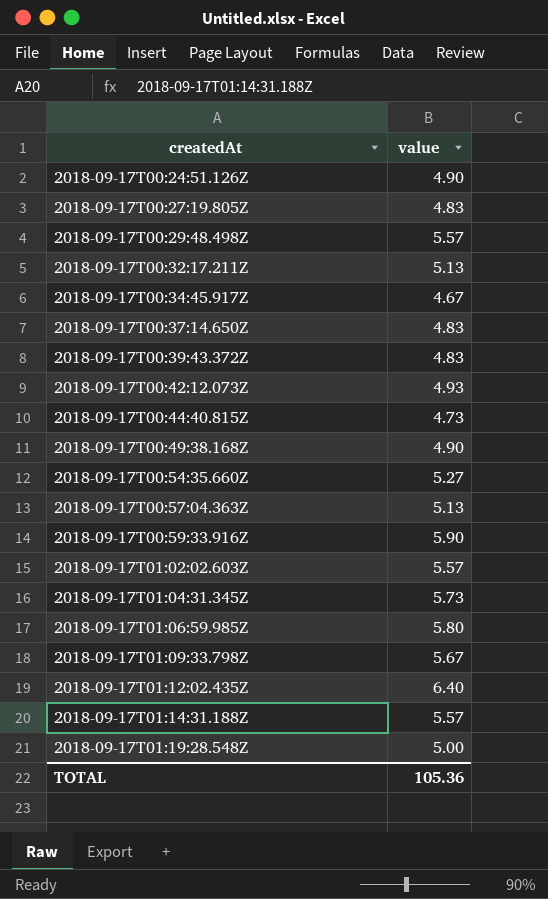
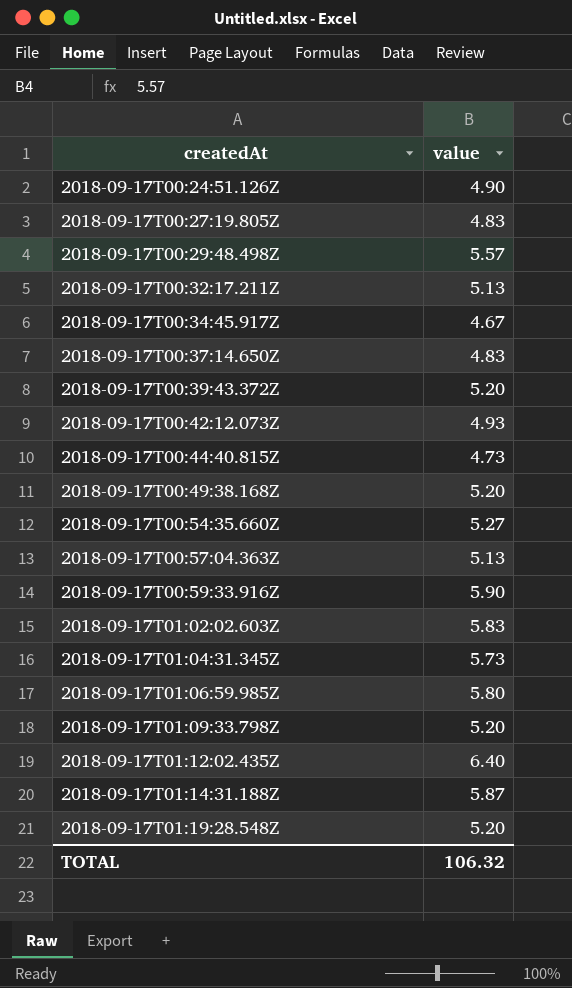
2018-09-17T00:39:43.372Z | value: 4.83 -> 5.20
2018-09-17T00:49:38.168Z | value: 4.90 -> 5.20
2018-09-17T01:02:02.603Z | value: 5.57 -> 5.83
2018-09-17T01:09:33.798Z | value: 5.67 -> 5.20
2018-09-17T01:14:31.188Z | value: 5.57 -> 5.87
2018-09-17T01:19:28.548Z | value: 5.00 -> 5.20
TOTAL | value: 105.36 -> 106.32

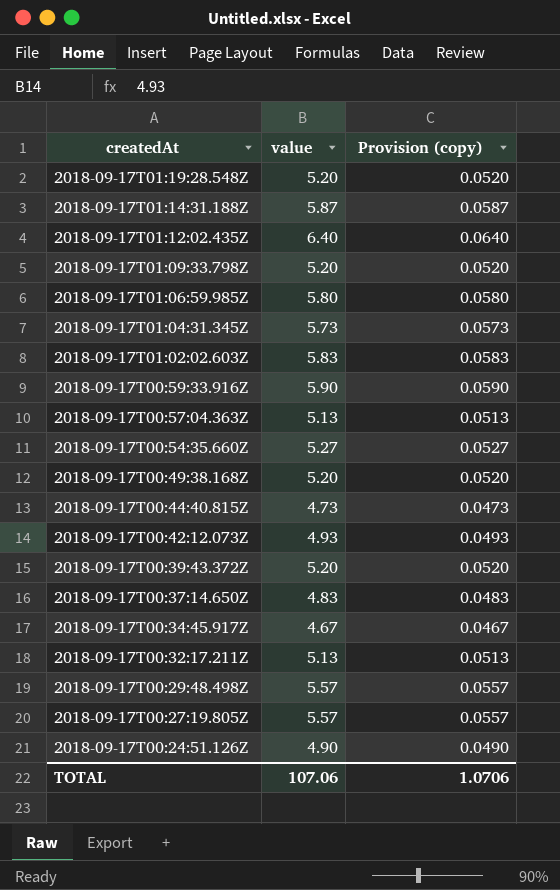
row order: createdAt ascending -> createdAt descending
column Provision (copy) | formula: none -> [value] * 0.01
2018-09-17T00:27:19.805Z | value: 4.83 -> 5.57
TOTAL | value: 106.32 -> 107.06

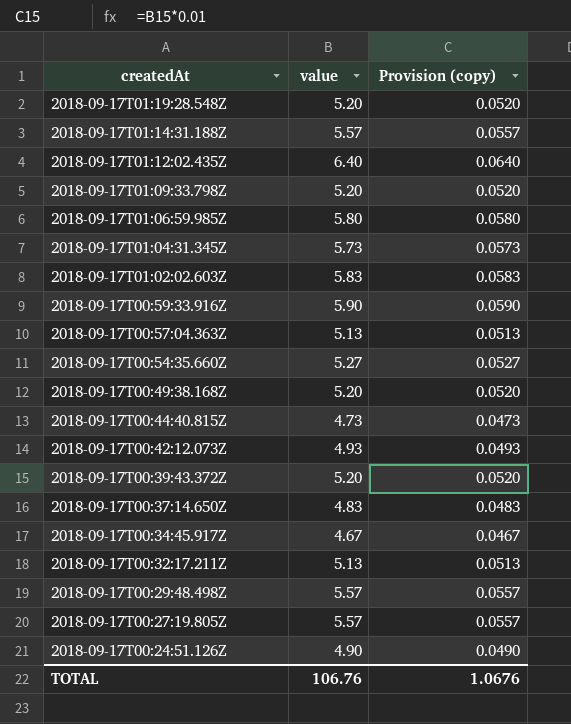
2018-09-17T01:14:31.188Z | value: 5.87 -> 5.57
2018-09-17T01:14:31.188Z | Provision (copy): 0.0587 -> 0.0557
TOTAL | value: 107.06 -> 106.76
TOTAL | Provision (copy): 1.0706 -> 1.0676

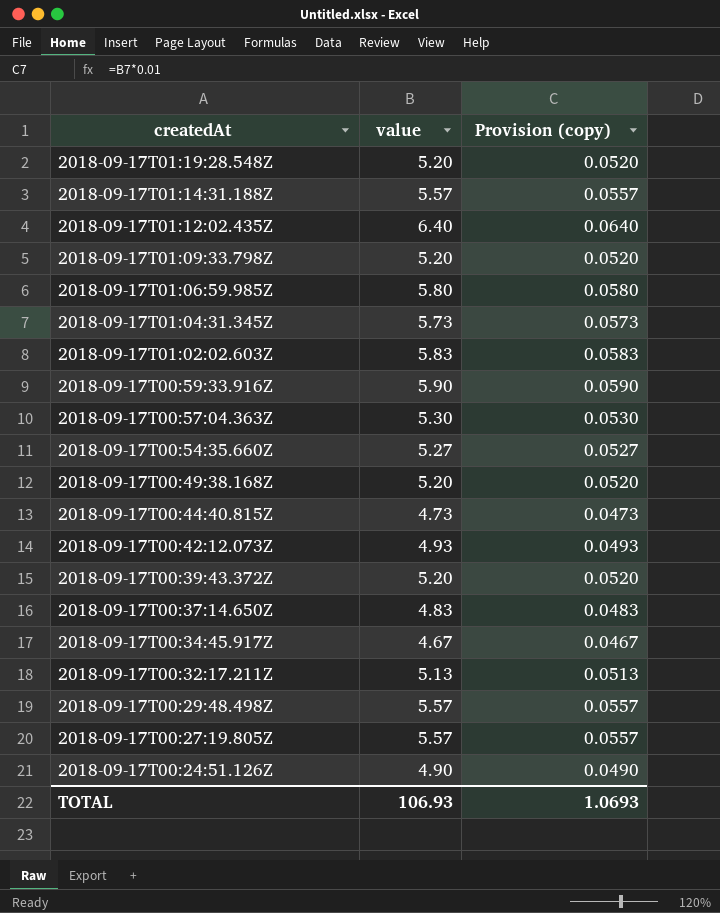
2018-09-17T00:57:04.363Z | value: 5.13 -> 5.30
2018-09-17T00:57:04.363Z | Provision (copy): 0.0513 -> 0.0530
TOTAL | value: 106.76 -> 106.93
TOTAL | Provision (copy): 1.0676 -> 1.0693

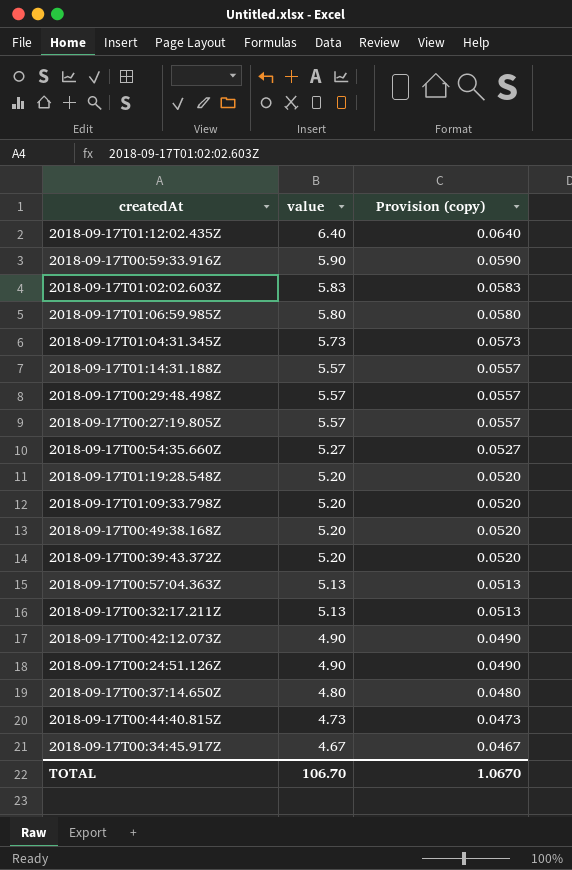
row order: createdAt descending -> value descending
2018-09-17T00:57:04.363Z | value: 5.30 -> 5.13
2018-09-17T00:57:04.363Z | Provision (copy): 0.0530 -> 0.0513
2018-09-17T00:42:12.073Z | value: 4.93 -> 4.90
2018-09-17T00:42:12.073Z | Provision (copy): 0.0493 -> 0.0490
2018-09-17T00:37:14.650Z | value: 4.83 -> 4.80
2018-09-17T00:37:14.650Z | Provision (copy): 0.0483 -> 0.0480
TOTAL | value: 106.93 -> 106.70
TOTAL | Provision (copy): 1.0693 -> 1.0670

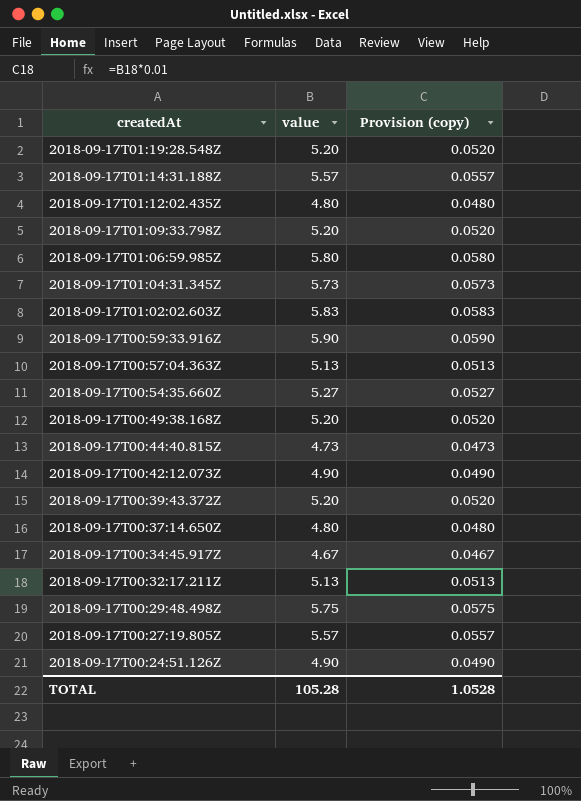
row order: value descending -> createdAt descending
2018-09-17T01:12:02.435Z | value: 6.40 -> 4.80
2018-09-17T01:12:02.435Z | Provision (copy): 0.0640 -> 0.0480
2018-09-17T00:29:48.498Z | value: 5.57 -> 5.75
2018-09-17T00:29:48.498Z | Provision (copy): 0.0557 -> 0.0575
TOTAL | value: 106.70 -> 105.28
TOTAL | Provision (copy): 1.0670 -> 1.0528

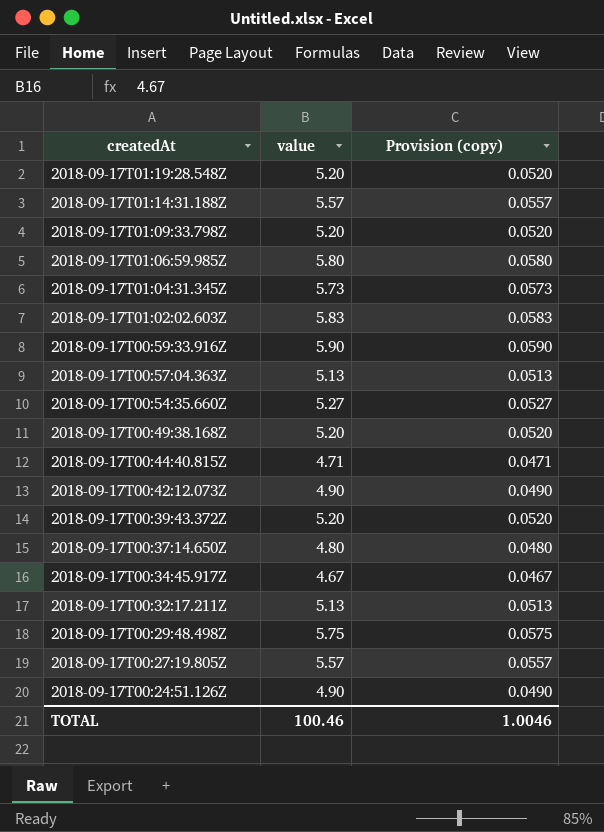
row 2018-09-17T01:12:02.435Z: 4.80 | 0.0480 -> none
2018-09-17T00:44:40.815Z | value: 4.73 -> 4.71
2018-09-17T00:44:40.815Z | Provision (copy): 0.0473 -> 0.0471
TOTAL | value: 105.28 -> 100.46
TOTAL | Provision (copy): 1.0528 -> 1.0046

